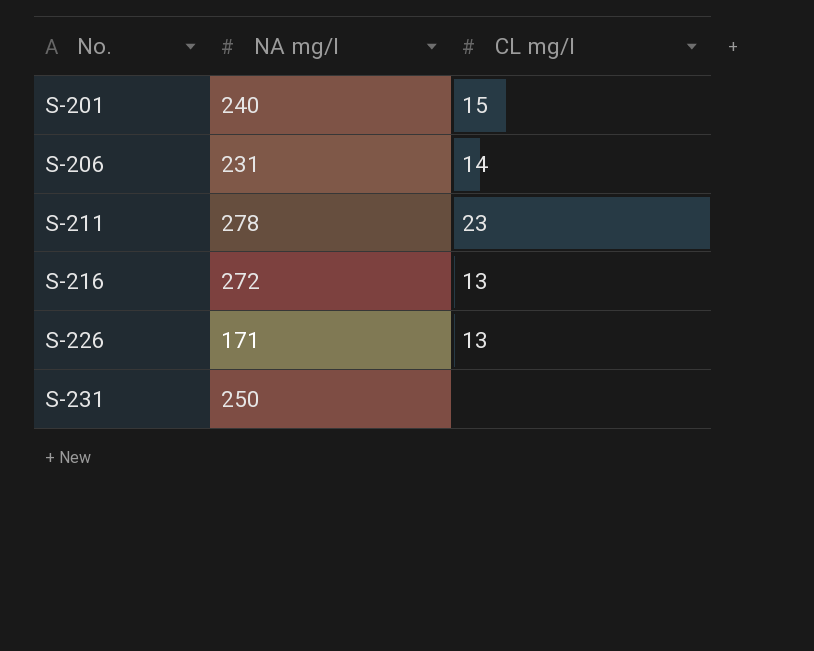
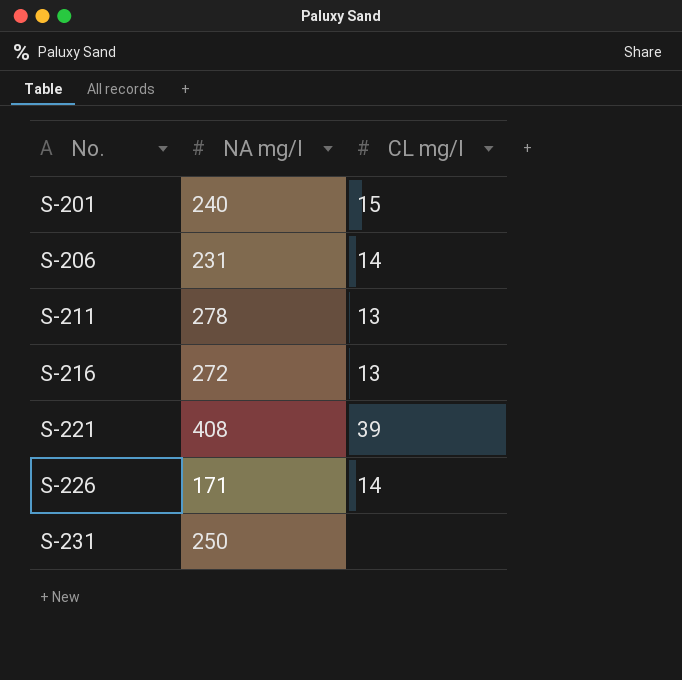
S-211 | CL mg/l: 23 -> 13
row S-221: none -> 408 | 39
S-226 | CL mg/l: 13 -> 14

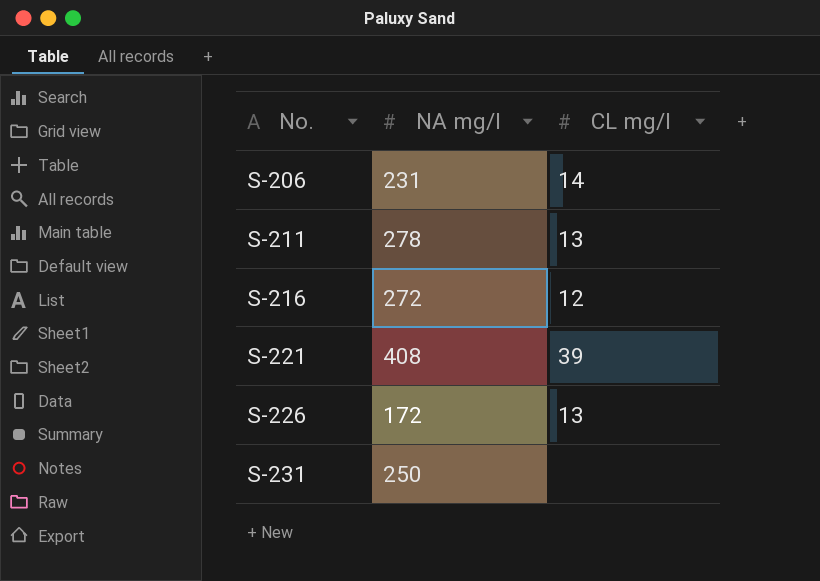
row S-201: 240 | 15 -> none
S-216 | CL mg/l: 13 -> 12
S-226 | NA mg/l: 171 -> 172
S-226 | CL mg/l: 14 -> 13

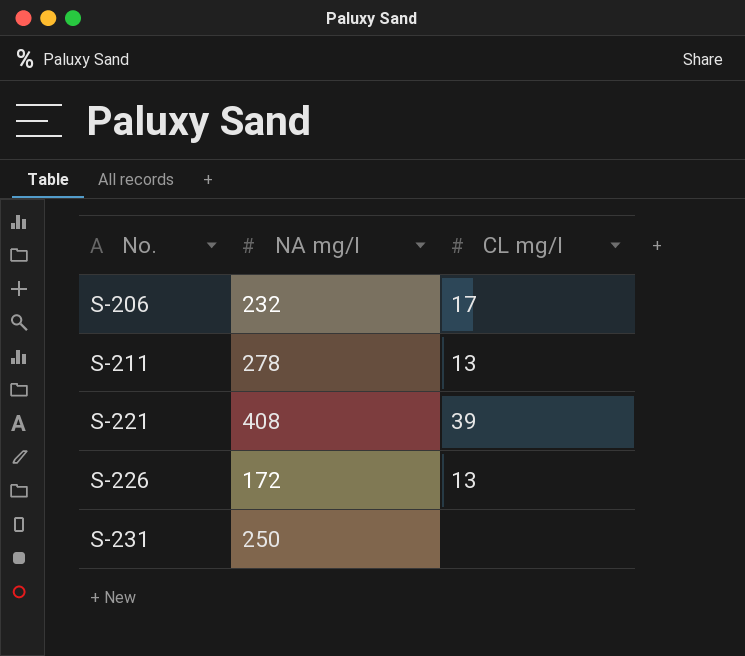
row S-216: 272 | 12 -> none
S-206 | NA mg/l: 231 -> 232
S-206 | CL mg/l: 14 -> 17

